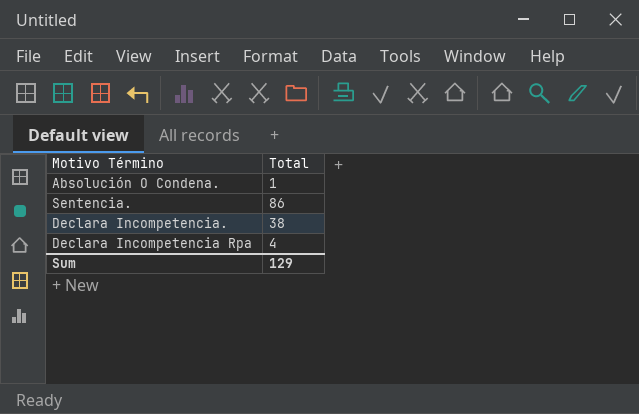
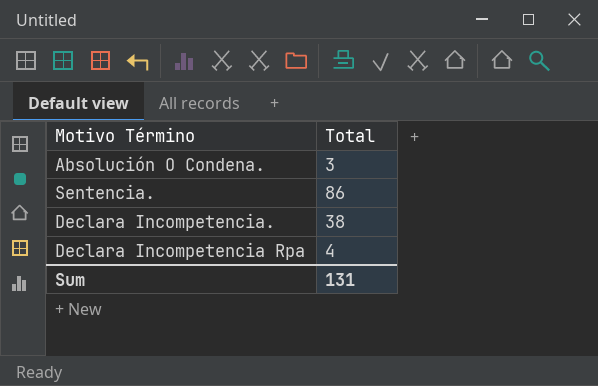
Absolución O Condena. | Total: 1 -> 3
Sum | Total: 129 -> 131

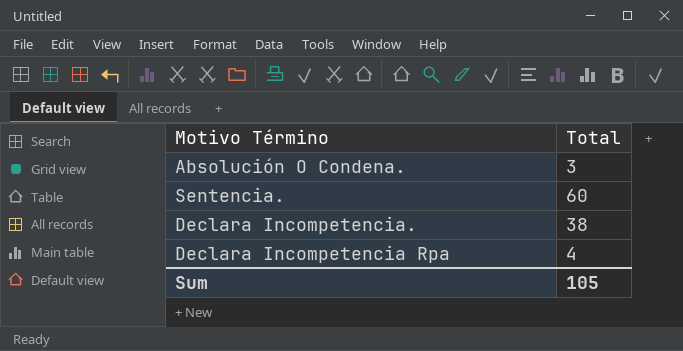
Sentencia. | Total: 86 -> 60
Sum | Total: 131 -> 105

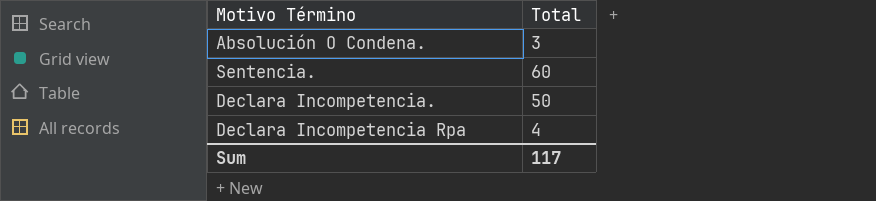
Declara Incompetencia. | Total: 38 -> 50
Sum | Total: 105 -> 117

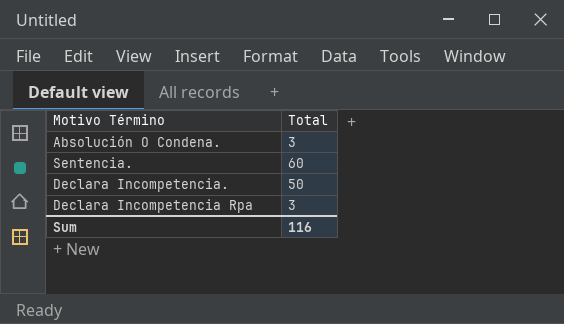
Declara Incompetencia Rpa | Total: 4 -> 3
Sum | Total: 117 -> 116

